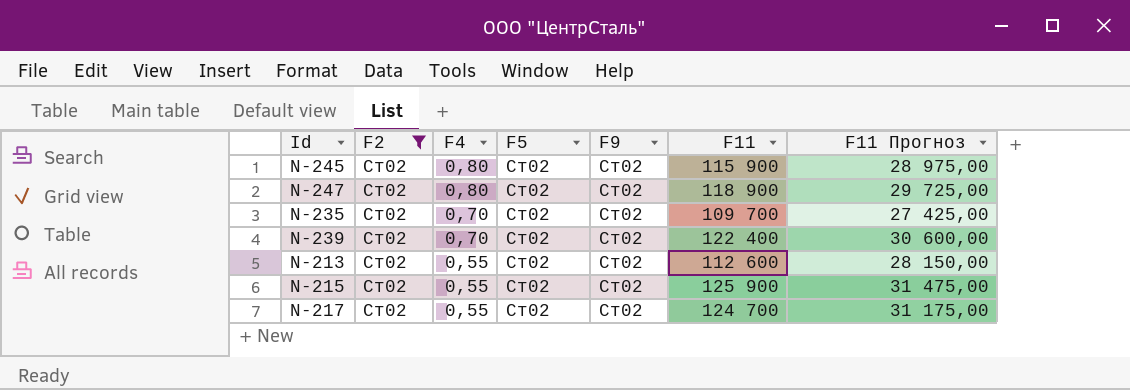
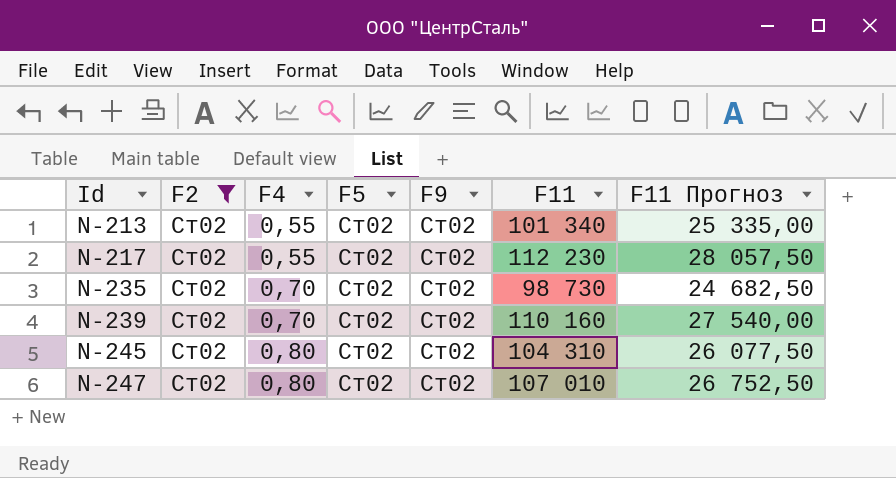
row order: F4 descending -> Id ascending
row N-215: Ст02 | 0,55 | Ст02 | Ст02 | 125 900 | 31 475,00 -> none
N-213 | F11: 112 600 -> 101 340
N-213 | F11 Прогноз: 28 150,00 -> 25 335,00
N-217 | F11: 124 700 -> 112 230
N-217 | F11 Прогноз: 31 175,00 -> 28 057,50
N-235 | F11: 109 700 -> 98 730
N-235 | F11 Прогноз: 27 425,00 -> 24 682,50
N-239 | F11: 122 400 -> 110 160
N-239 | F11 Прогноз: 30 600,00 -> 27 540,00
N-245 | F11: 115 900 -> 104 310
N-245 | F11 Прогноз: 28 975,00 -> 26 077,50
N-247 | F11: 118 900 -> 107 010
N-247 | F11 Прогноз: 29 725,00 -> 26 752,50

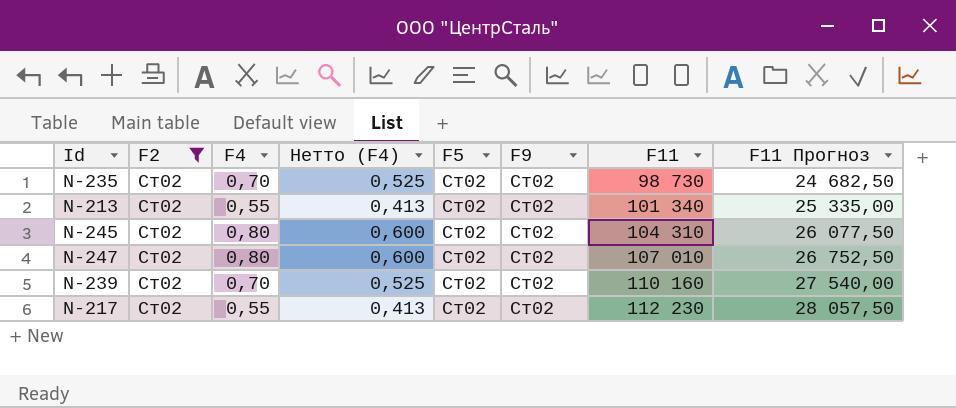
row order: Id ascending -> F11 ascending
column Нетто (F4) | formula: none -> [F4] * 0,75

